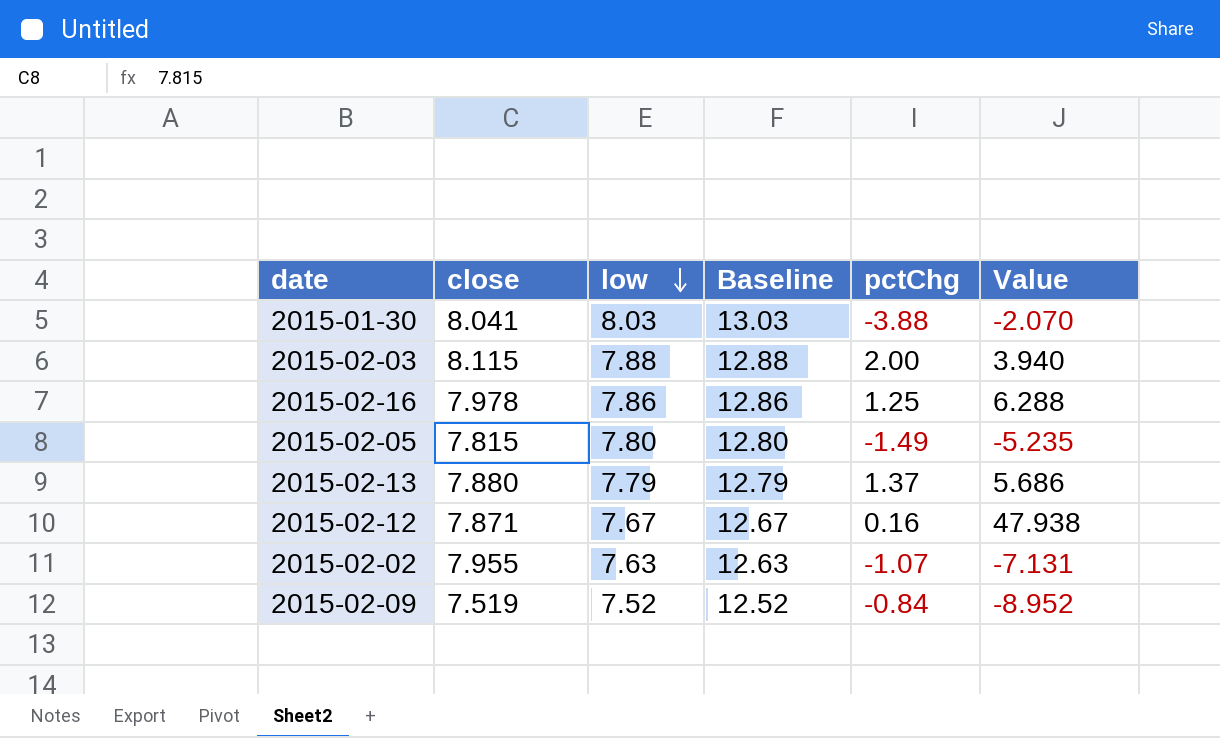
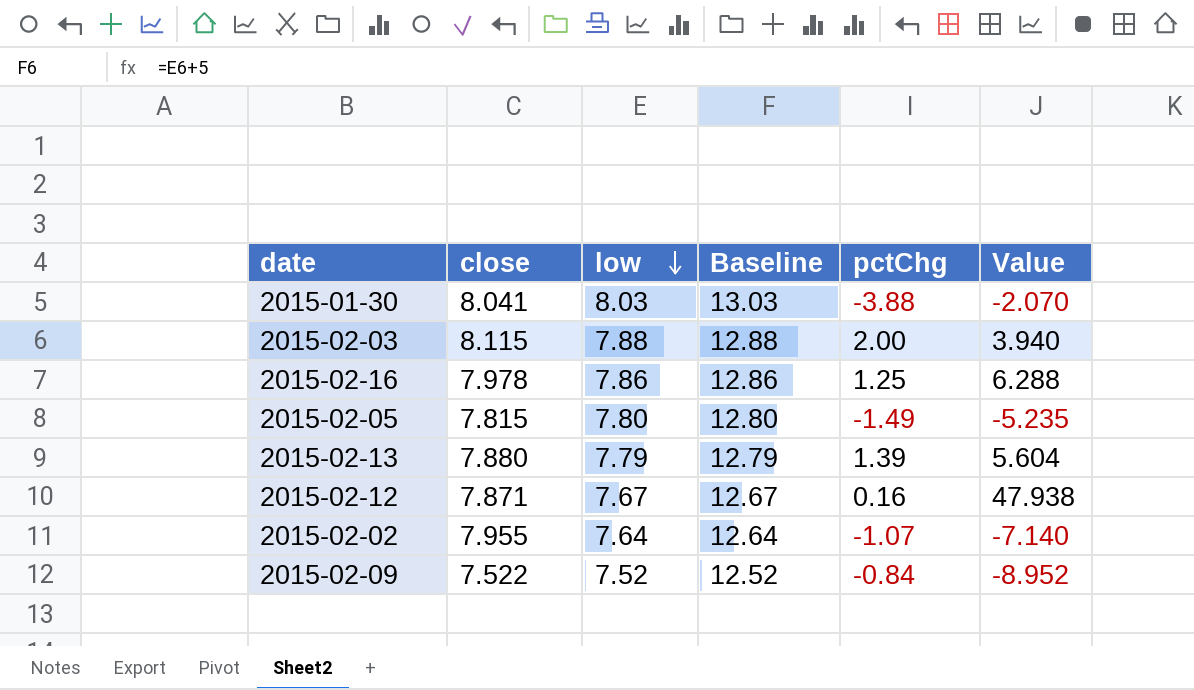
2015-02-13 | pctChg: 1.37 -> 1.39
2015-02-13 | Value: 5.686 -> 5.604
2015-02-02 | low: 7.63 -> 7.64
2015-02-02 | Baseline: 12.63 -> 12.64
2015-02-02 | Value: -7.131 -> -7.140
2015-02-09 | close: 7.519 -> 7.522

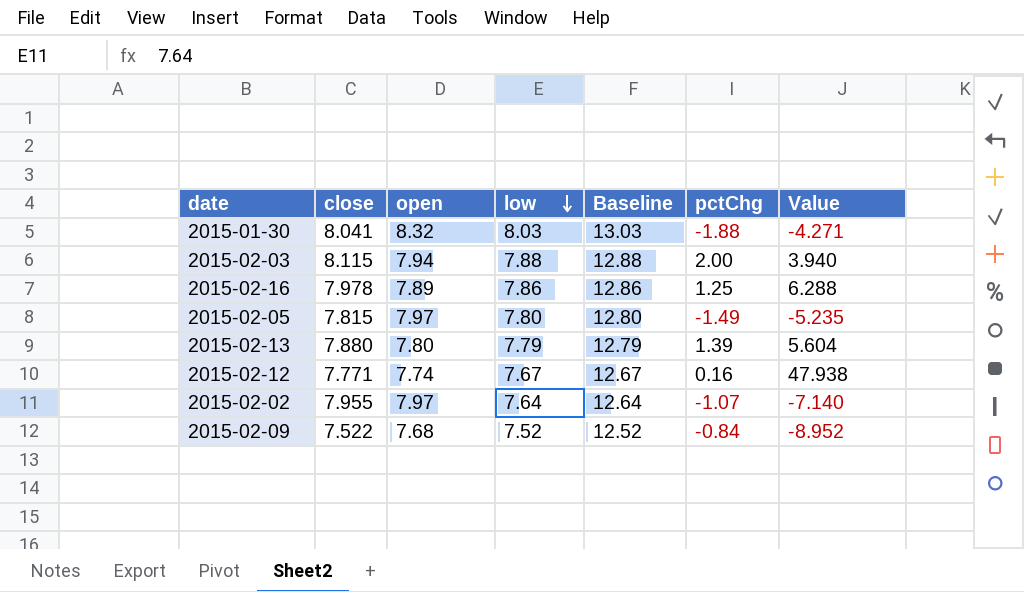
column open | position: none -> 3
2015-01-30 | pctChg: -3.88 -> -1.88
2015-01-30 | Value: -2.070 -> -4.271
2015-02-12 | close: 7.871 -> 7.771

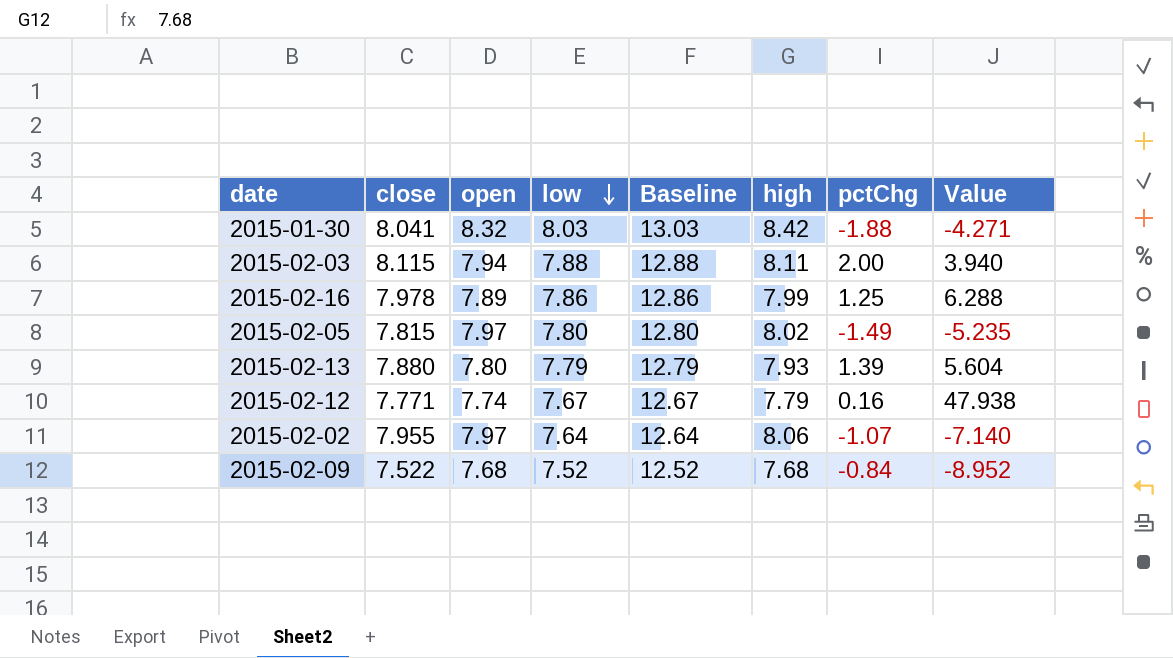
column high | position: none -> 6

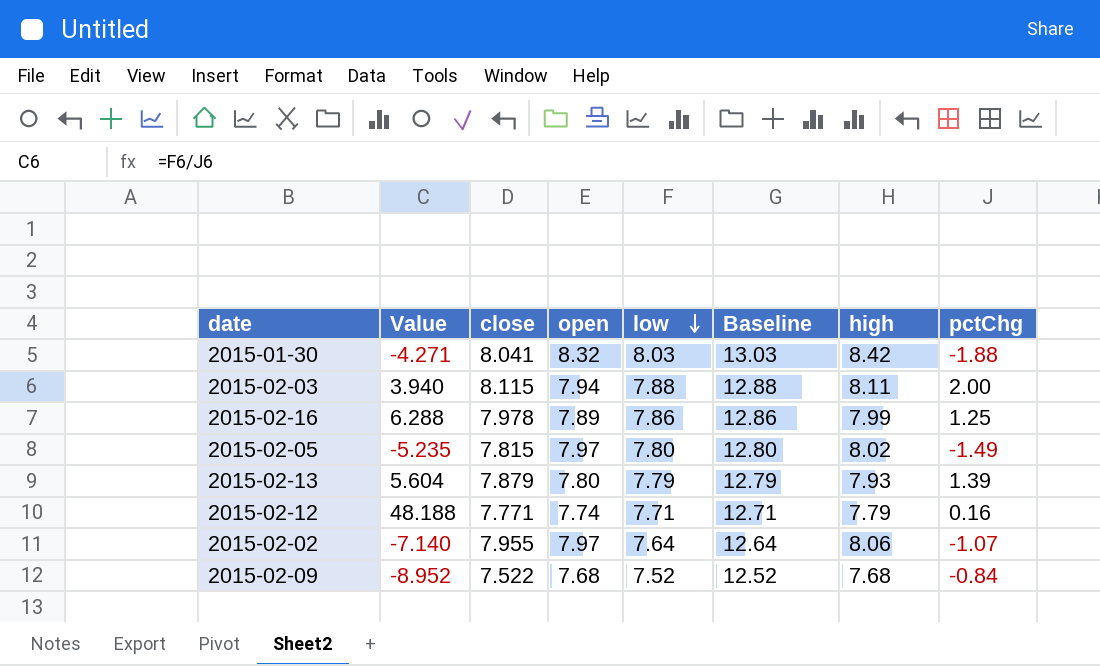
column Value | position: 8 -> 2
2015-02-13 | close: 7.880 -> 7.879
2015-02-12 | Value: 47.938 -> 48.188
2015-02-12 | low: 7.67 -> 7.71
2015-02-12 | Baseline: 12.67 -> 12.71

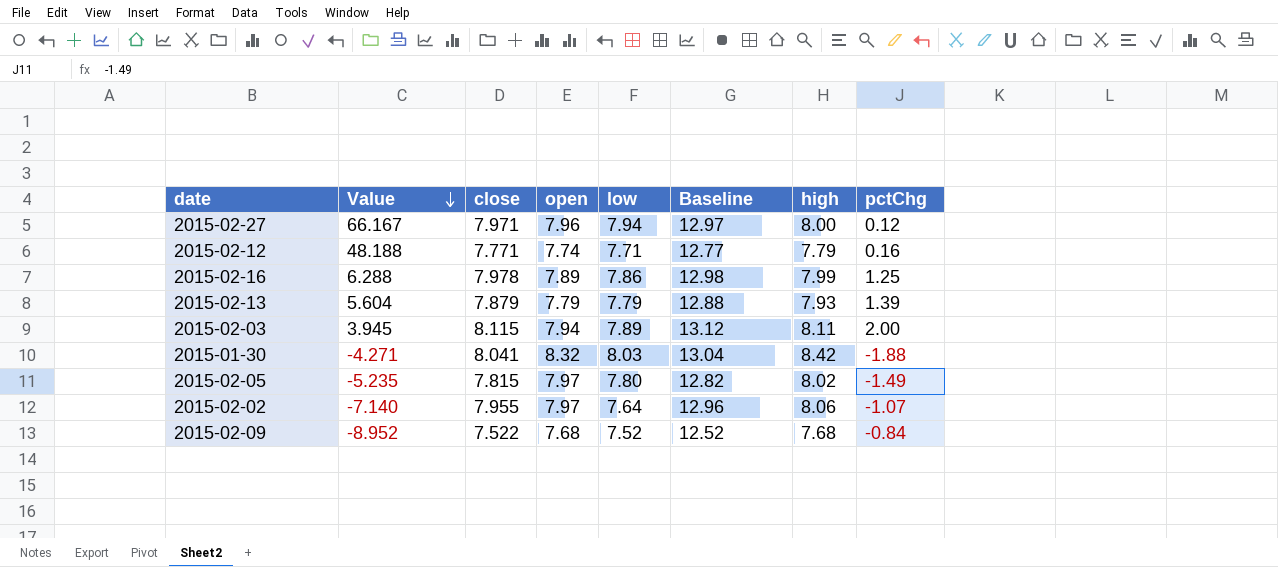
row order: low descending -> Value descending
column Baseline | formula: [low] + 5 -> [close] + 5
row 2015-02-27: none -> 66.167 | 7.971 | 7.96 | 7.94 | 12.97 | 8.00 | 0.12
2015-02-13 | open: 7.80 -> 7.79
2015-02-03 | Value: 3.940 -> 3.945
2015-02-03 | low: 7.88 -> 7.89

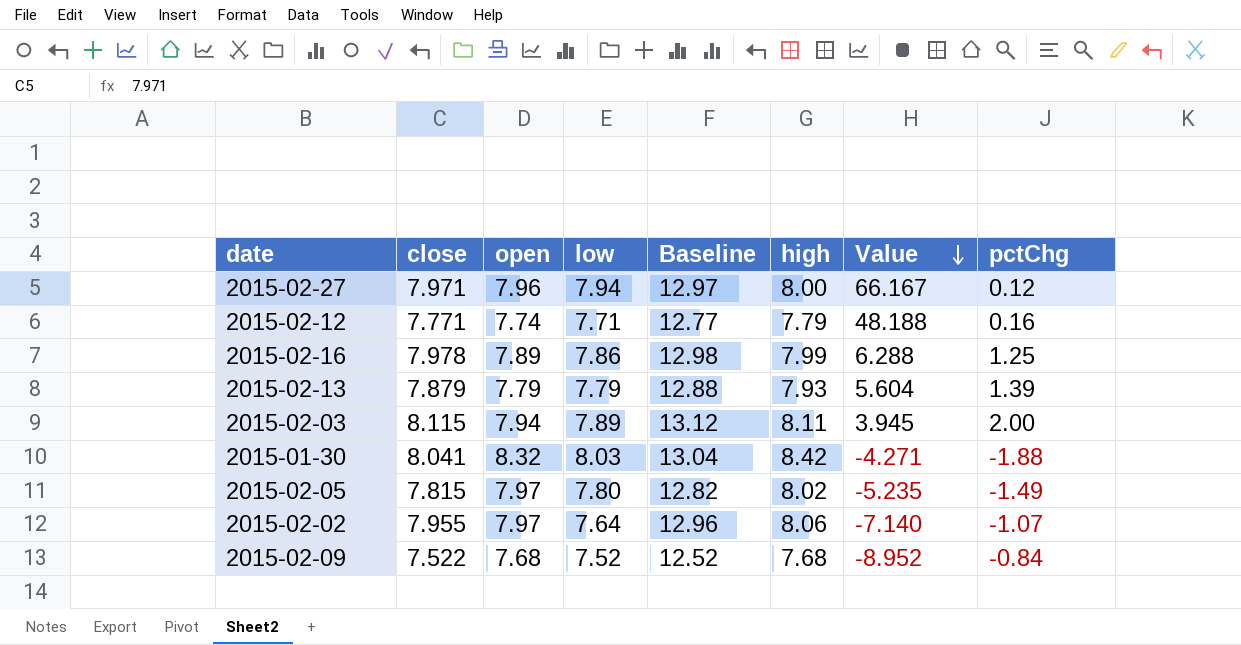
column Value | position: 2 -> 7

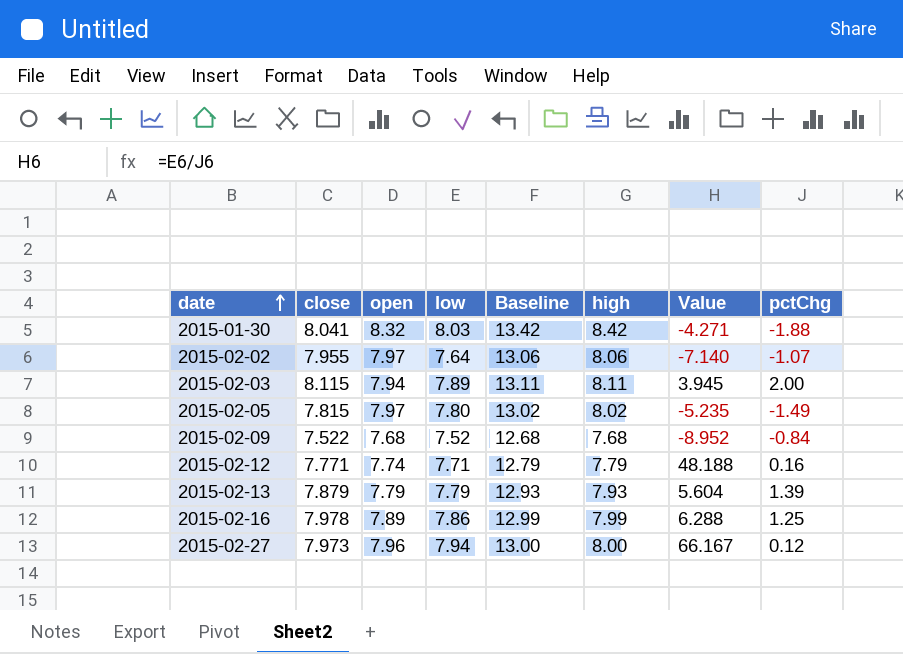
row order: Value descending -> date ascending
column Baseline | formula: [close] + 5 -> [high] + 5
2015-02-27 | close: 7.971 -> 7.973

